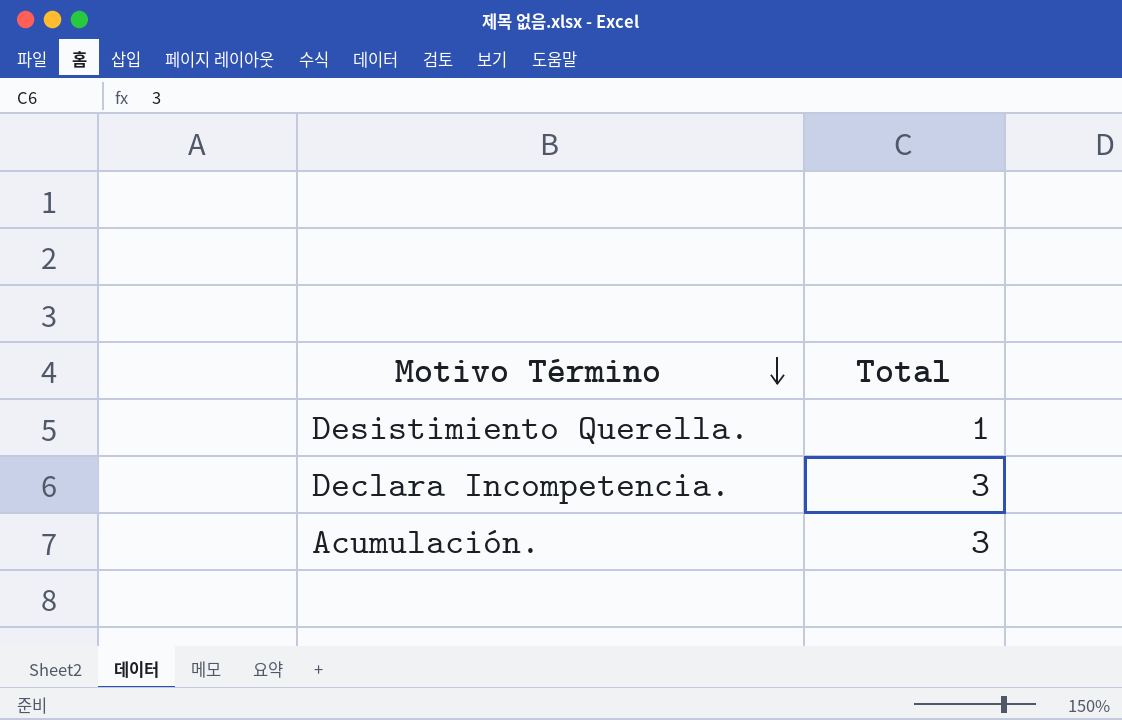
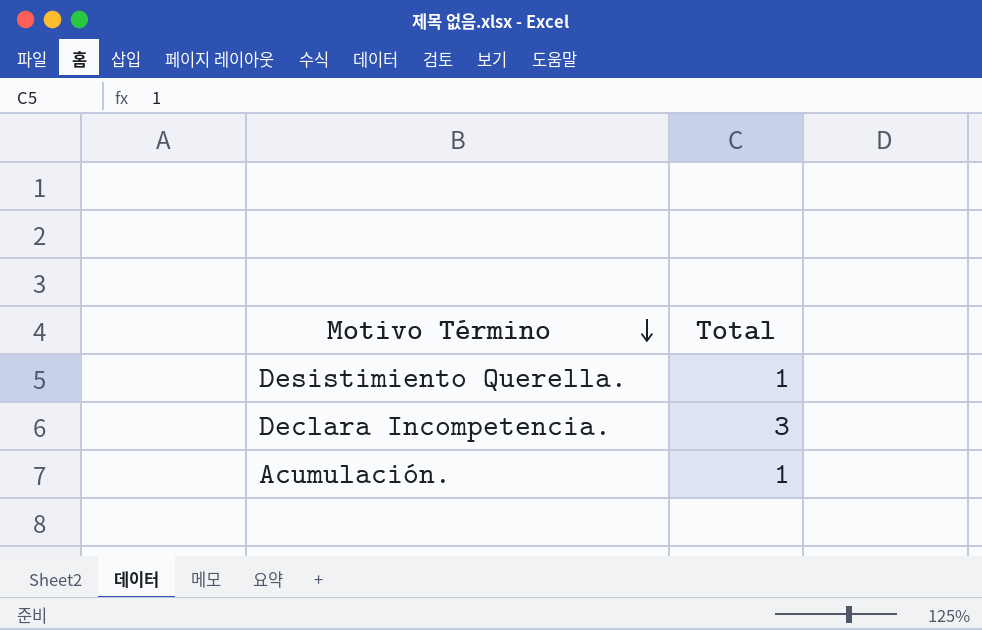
Acumulación. | Total: 3 -> 1

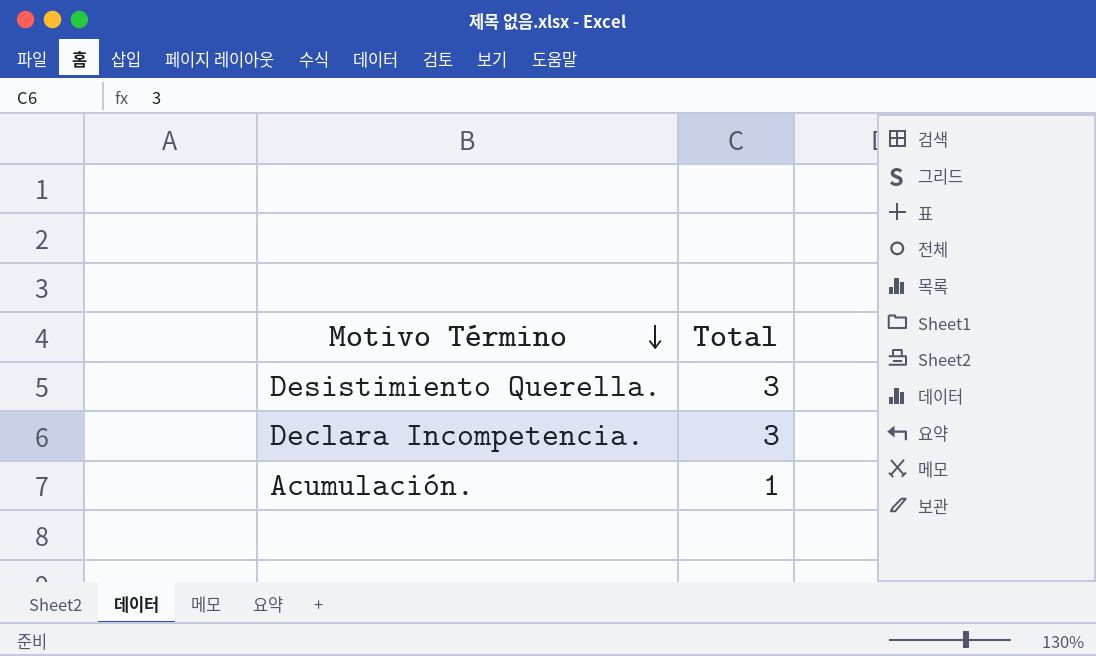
Desistimiento Querella. | Total: 1 -> 3

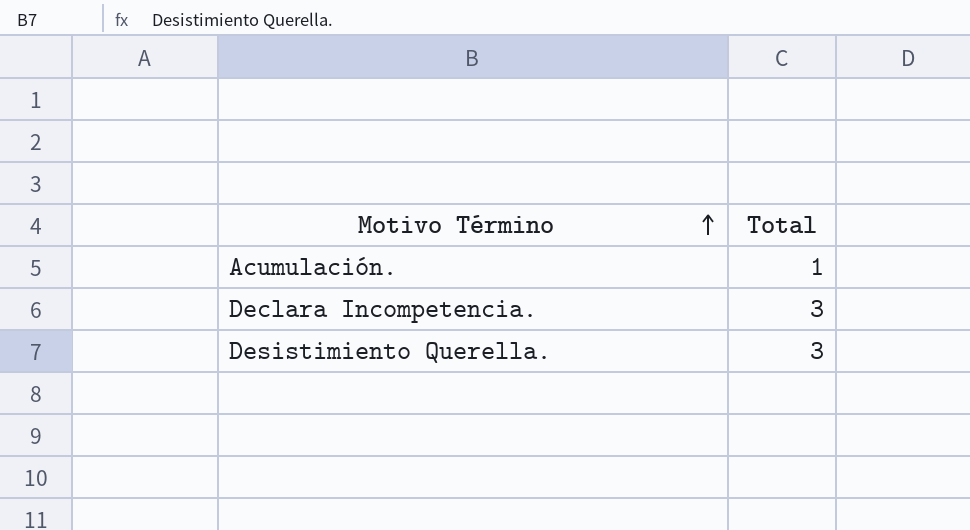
row order: Motivo Término descending -> Motivo Término ascending

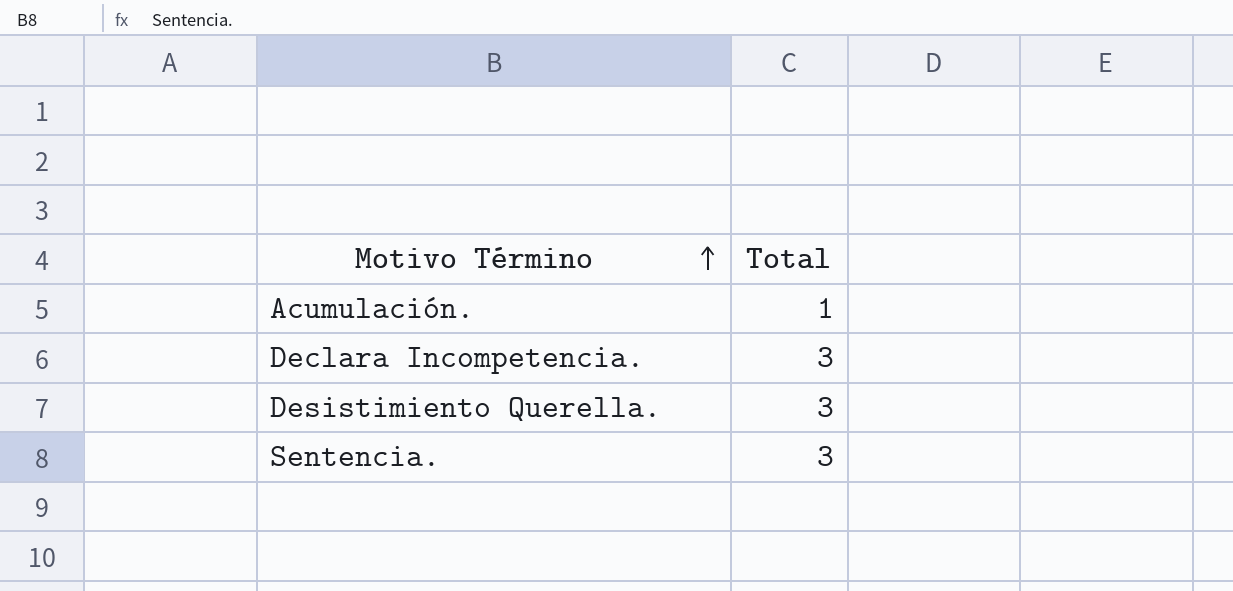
row Sentencia.: none -> 3

